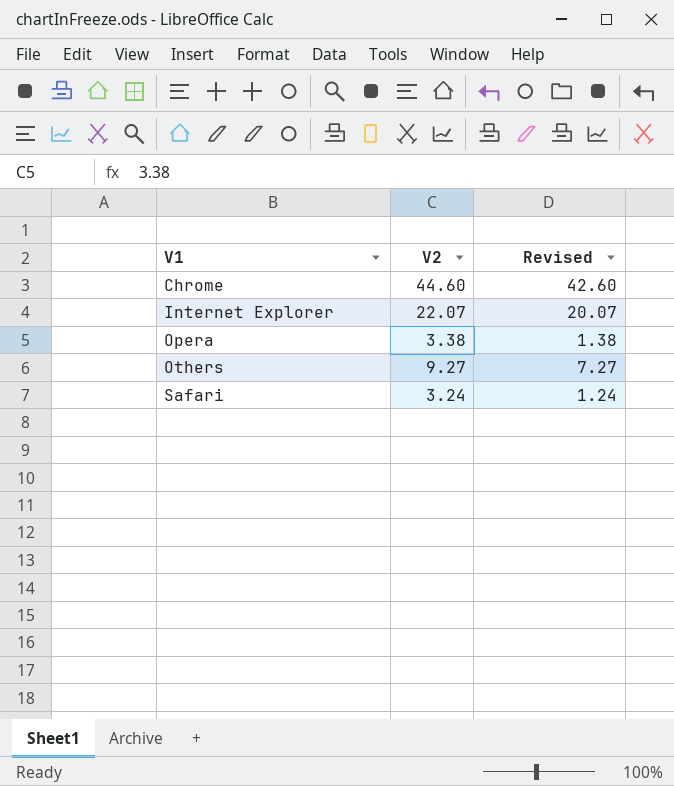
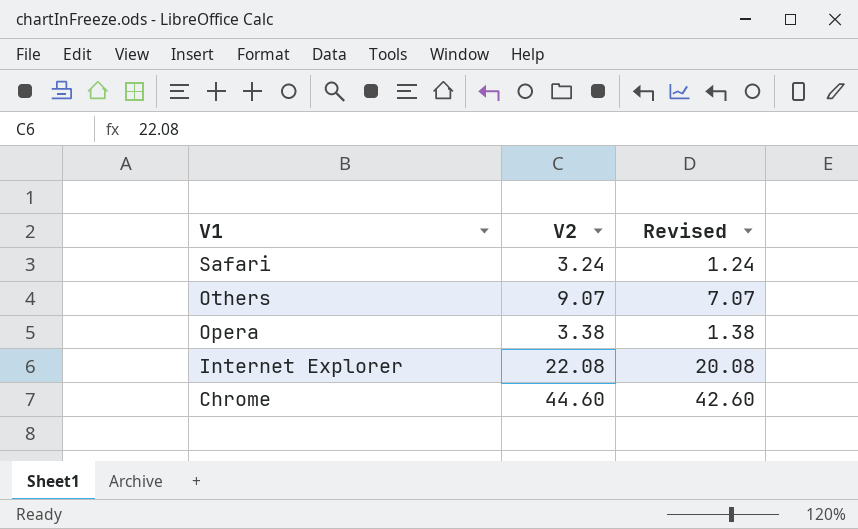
row order: V1 ascending -> V1 descending
Others | V2: 9.27 -> 9.07
Others | Revised: 7.27 -> 7.07
Internet Explorer | V2: 22.07 -> 22.08
Internet Explorer | Revised: 20.07 -> 20.08

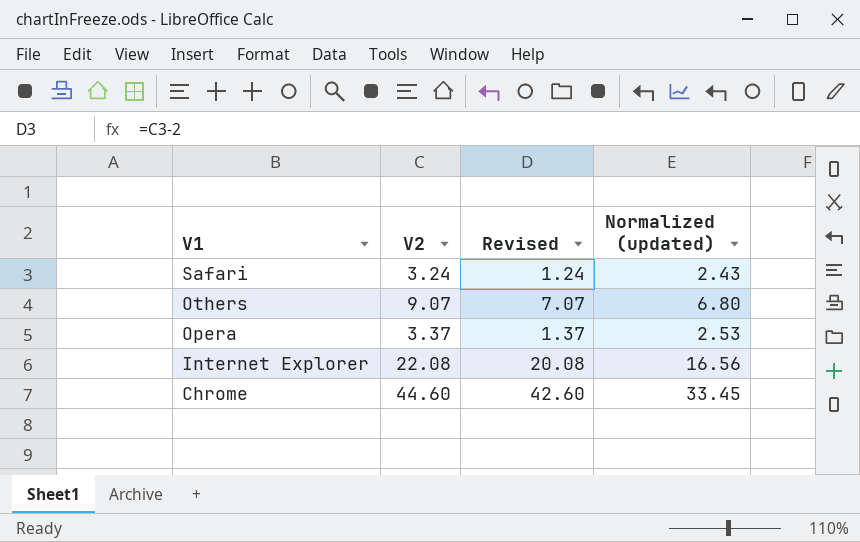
column Normalized (updated) | formula: none -> [V2] * 0.75
Opera | V2: 3.38 -> 3.37
Opera | Revised: 1.38 -> 1.37

